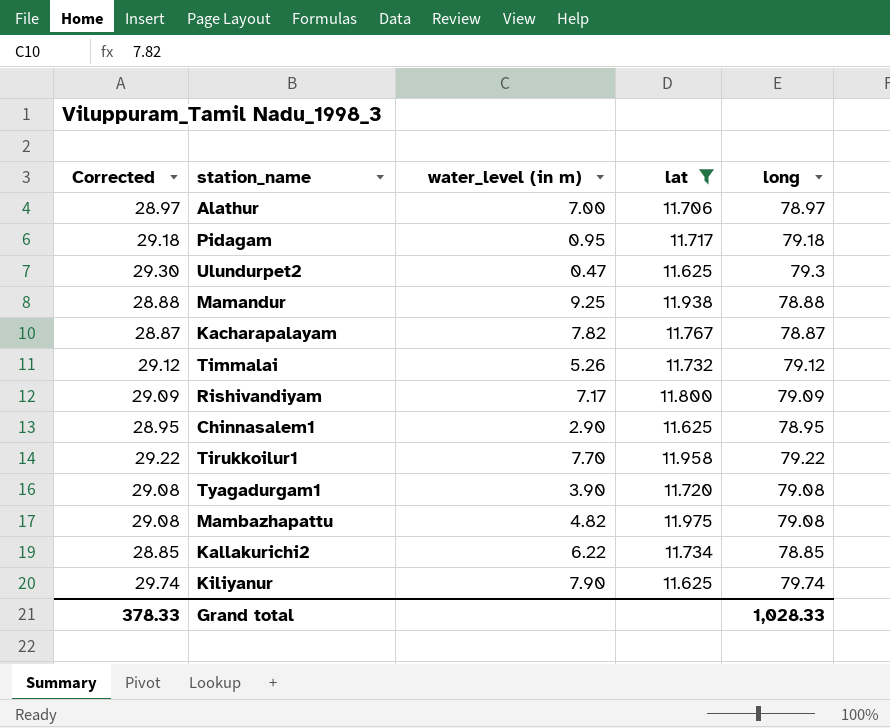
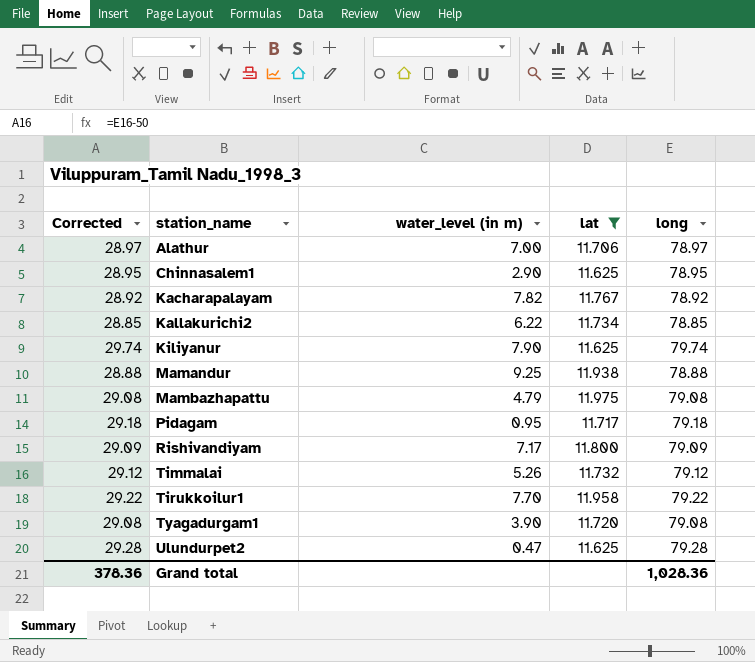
row order: none -> station_name ascending
Kacharapalayam | Corrected: 28.87 -> 28.92
Kacharapalayam | long: 78.87 -> 78.92
Mambazhapattu | water_level (in m): 4.82 -> 4.79
Ulundurpet2 | Corrected: 29.30 -> 29.28
Ulundurpet2 | long: 79.3 -> 79.28
Grand total | Corrected: 378.33 -> 378.36
Grand total | long: 1,028.33 -> 1,028.36

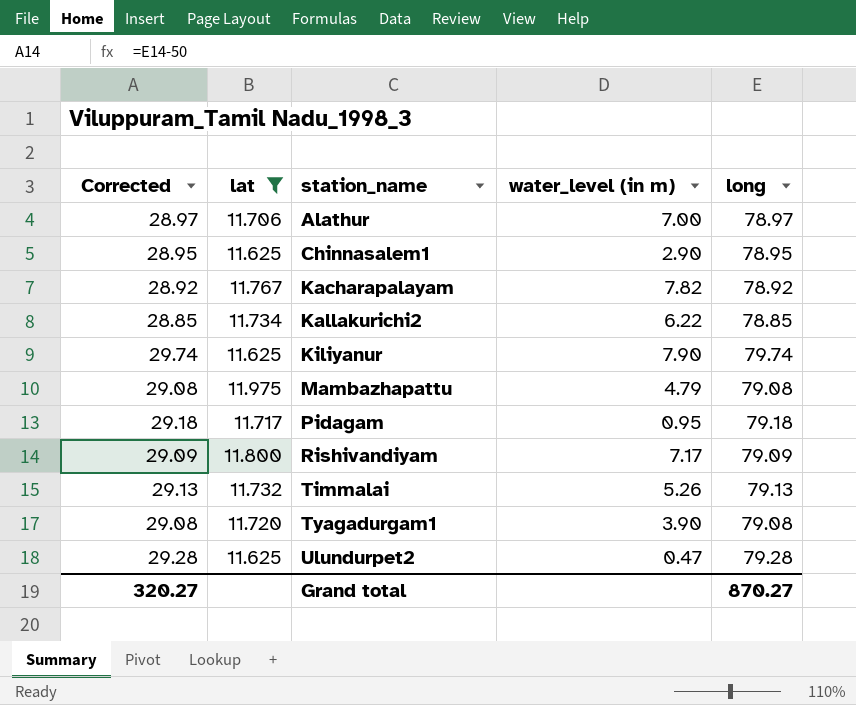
column lat | position: 4 -> 2
row Mamandur: 28.88 | 9.25 | 11.938 | 78.88 -> none
row Tirukkoilur1: 29.22 | 7.70 | 11.958 | 79.22 -> none
Timmalai | Corrected: 29.12 -> 29.13
Timmalai | long: 79.12 -> 79.13
Grand total | Corrected: 378.36 -> 320.27
Grand total | long: 1,028.36 -> 870.27

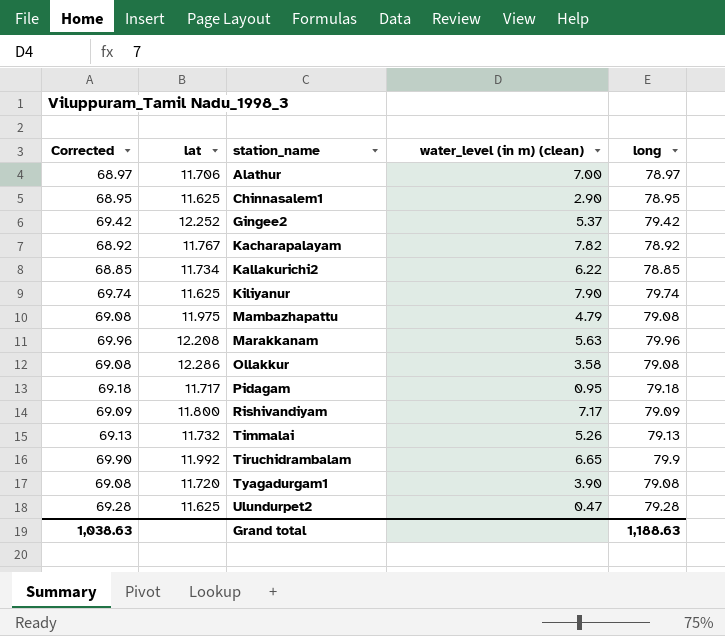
filter: lat <= 11.975 -> none
column Corrected | formula: [long] - 50 -> [long] - 10
column name: water_level (in m) -> water_level (in m) (clean)
Grand total | Corrected: 320.27 -> 1,038.63
Grand total | long: 870.27 -> 1,188.63

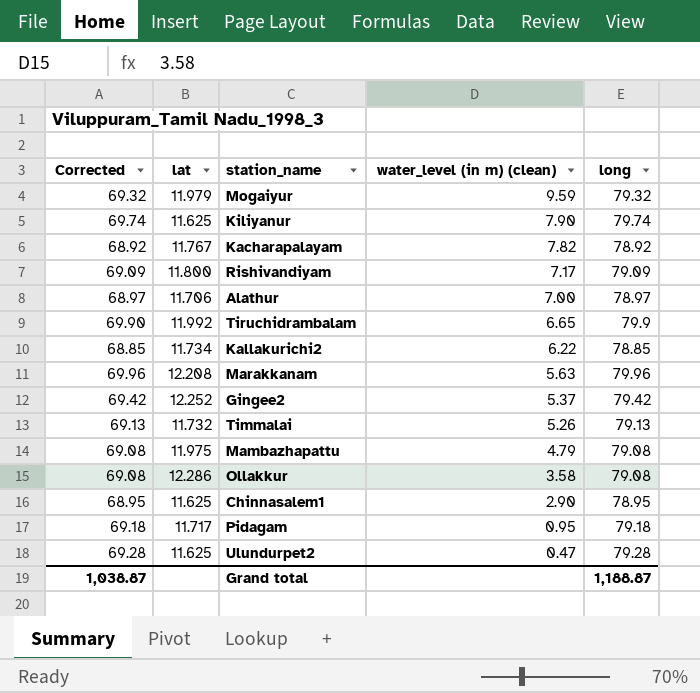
row order: station_name ascending -> water_level (in m) (clean) descending
row Tyagadurgam1: 69.08 | 11.720 | 3.90 | 79.08 -> none
row Mogaiyur: none -> 69.32 | 11.979 | 9.59 | 79.32
Grand total | Corrected: 1,038.63 -> 1,038.87
Grand total | long: 1,188.63 -> 1,188.87

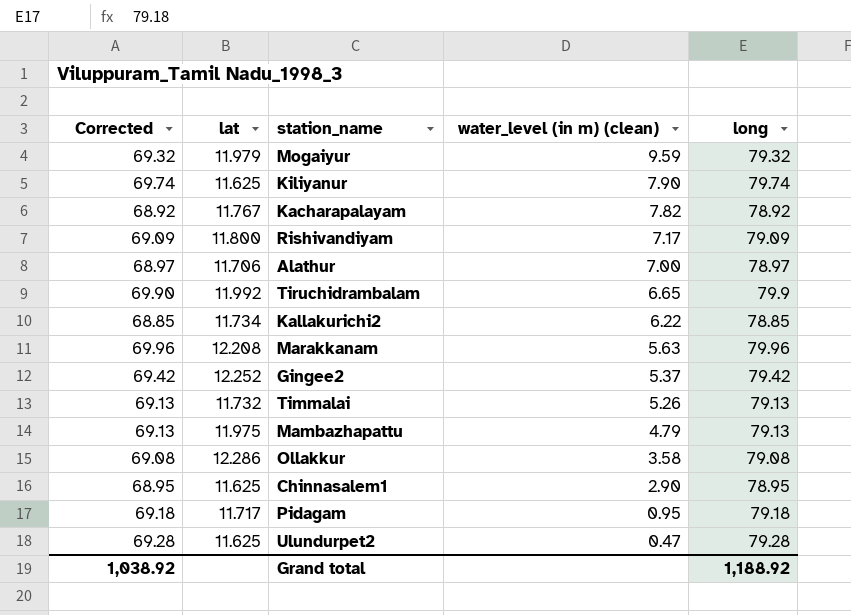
Mambazhapattu | Corrected: 69.08 -> 69.13
Mambazhapattu | long: 79.08 -> 79.13
Grand total | Corrected: 1,038.87 -> 1,038.92
Grand total | long: 1,188.87 -> 1,188.92

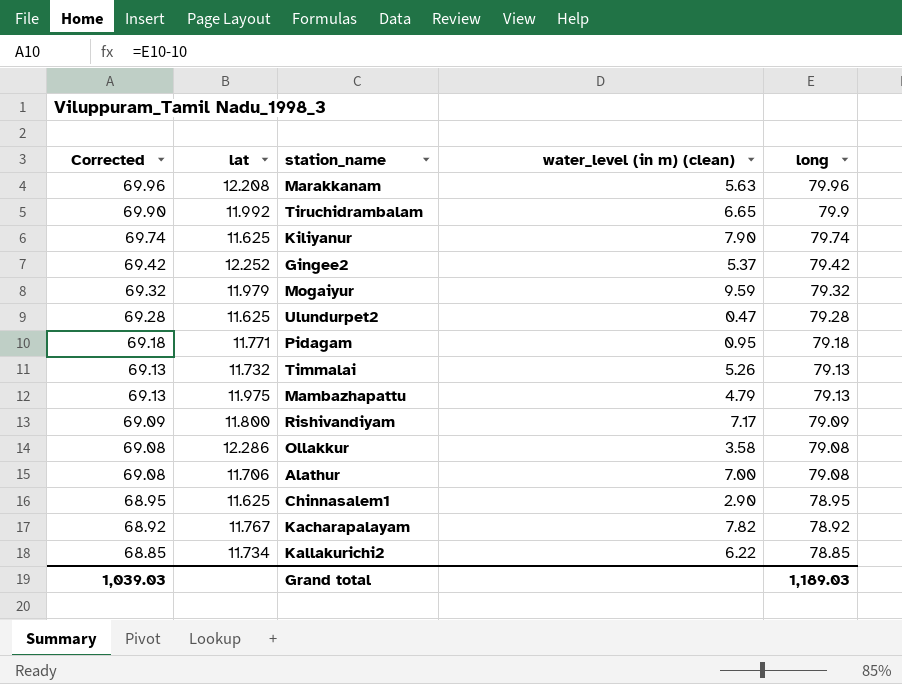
row order: water_level (in m) (clean) descending -> Corrected descending
Pidagam | lat: 11.717 -> 11.771
Alathur | Corrected: 68.97 -> 69.08
Alathur | long: 78.97 -> 79.08
Grand total | Corrected: 1,038.92 -> 1,039.03
Grand total | long: 1,188.92 -> 1,189.03

